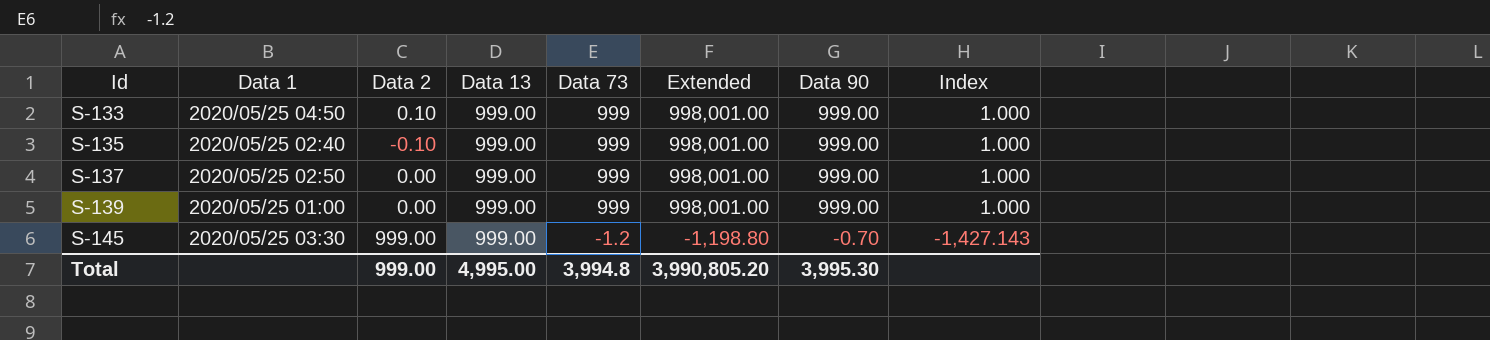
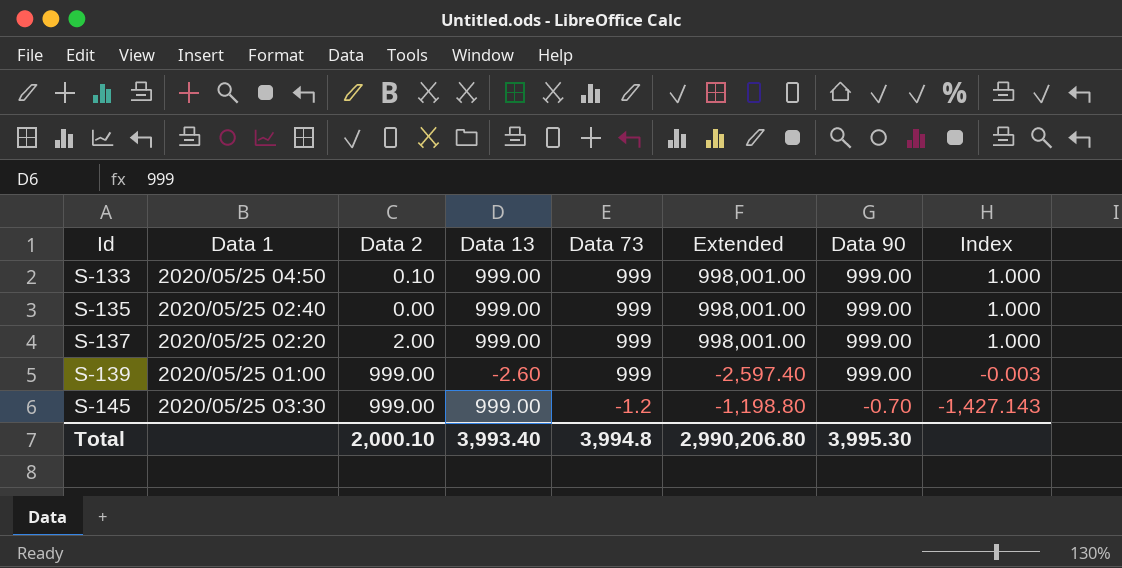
S-135 | Data 2: -0.10 -> 0.00
S-137 | Data 1: 2020/05/25 02:50 -> 2020/05/25 02:20
S-137 | Data 2: 0.00 -> 2.00
S-139 | Data 2: 0.00 -> 999.00
S-139 | Data 13: 999.00 -> -2.60
S-139 | Extended: 998,001.00 -> -2,597.40
S-139 | Index: 1.000 -> -0.003
Total | Data 2: 999.00 -> 2,000.10
Total | Data 13: 4,995.00 -> 3,993.40
Total | Extended: 3,990,805.20 -> 2,990,206.80

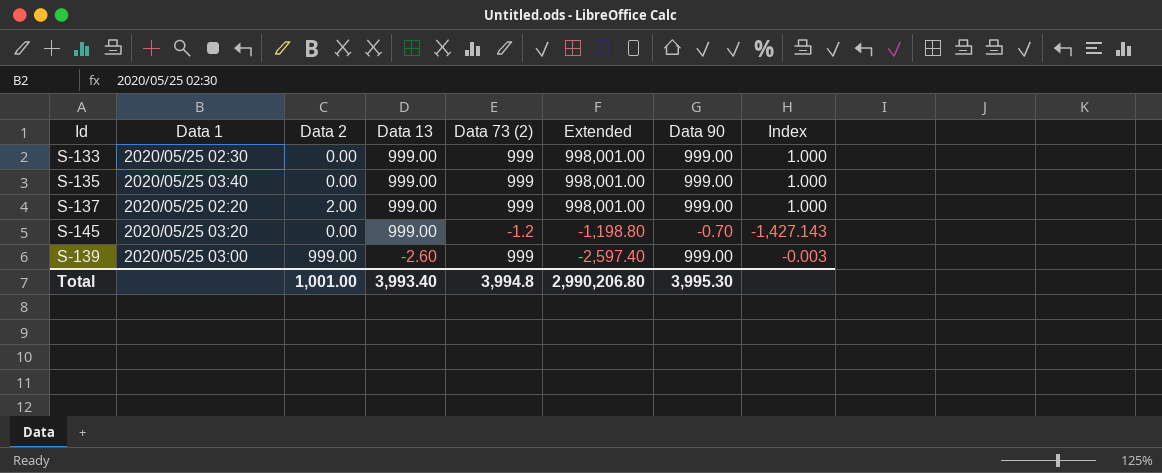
row order: Id ascending -> Data 13 descending
column name: Data 73 -> Data 73 (2)
S-133 | Data 1: 2020/05/25 04:50 -> 2020/05/25 02:30
S-133 | Data 2: 0.10 -> 0.00
S-135 | Data 1: 2020/05/25 02:40 -> 2020/05/25 03:40
S-145 | Data 1: 2020/05/25 03:30 -> 2020/05/25 03:20
S-145 | Data 2: 999.00 -> 0.00
S-139 | Data 1: 2020/05/25 01:00 -> 2020/05/25 03:00
Total | Data 2: 2,000.10 -> 1,001.00

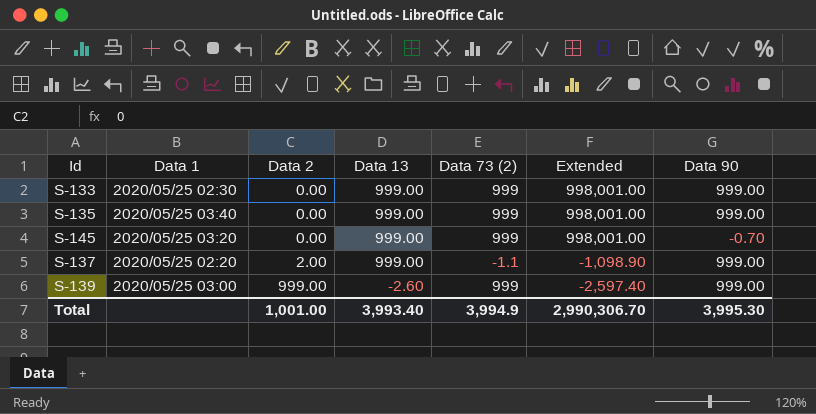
row order: Data 13 descending -> Data 2 ascending
column Index | formula: [Data 13] / [Data 90] -> none
S-145 | Data 73 (2): -1.2 -> 999
S-145 | Extended: -1,198.80 -> 998,001.00
S-137 | Data 73 (2): 999 -> -1.1
S-137 | Extended: 998,001.00 -> -1,098.90
Total | Data 73 (2): 3,994.8 -> 3,994.9
Total | Extended: 2,990,206.80 -> 2,990,306.70

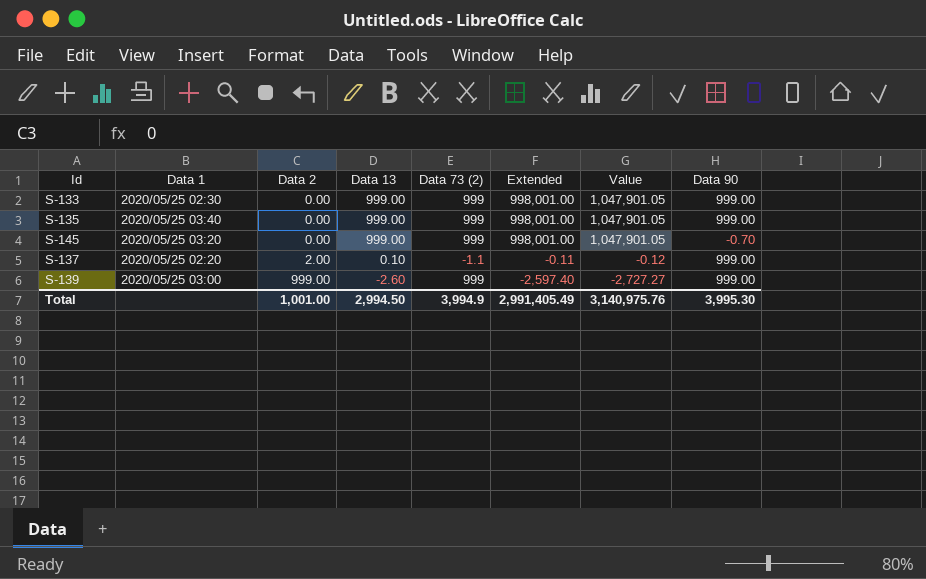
column Value | formula: none -> [Extended] * 1.05
S-137 | Data 13: 999.00 -> 0.10
S-137 | Extended: -1,098.90 -> -0.11
Total | Data 13: 3,993.40 -> 2,994.50
Total | Extended: 2,990,306.70 -> 2,991,405.49

